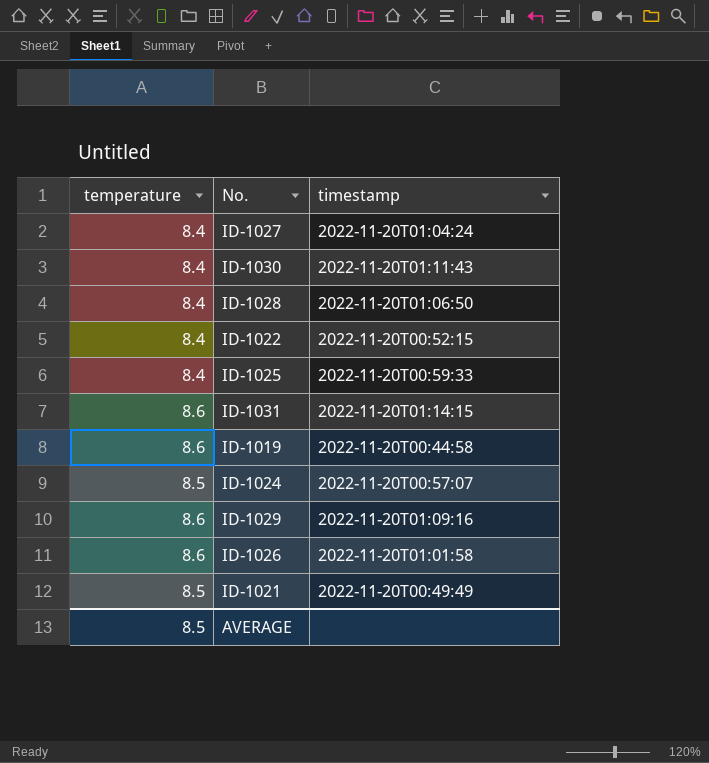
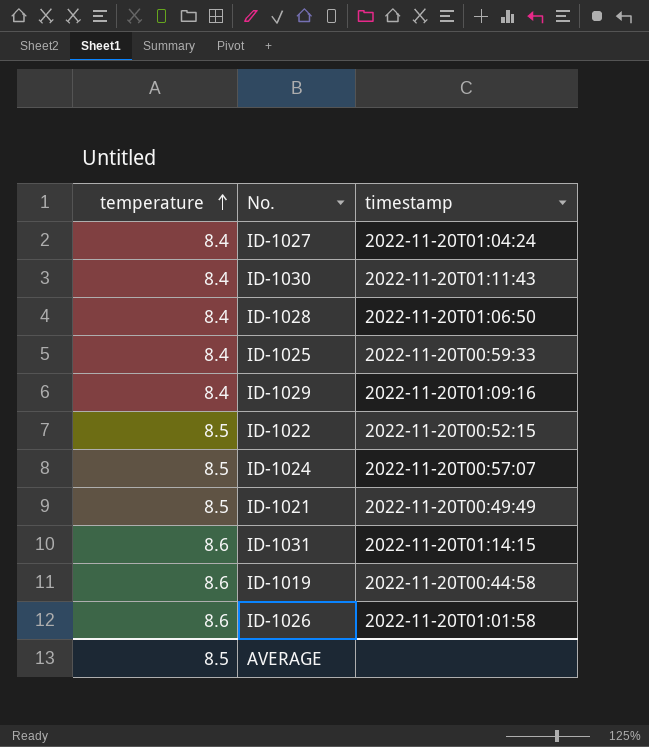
row order: none -> temperature ascending
ID-1029 | temperature: 8.6 -> 8.4
ID-1022 | temperature: 8.4 -> 8.5

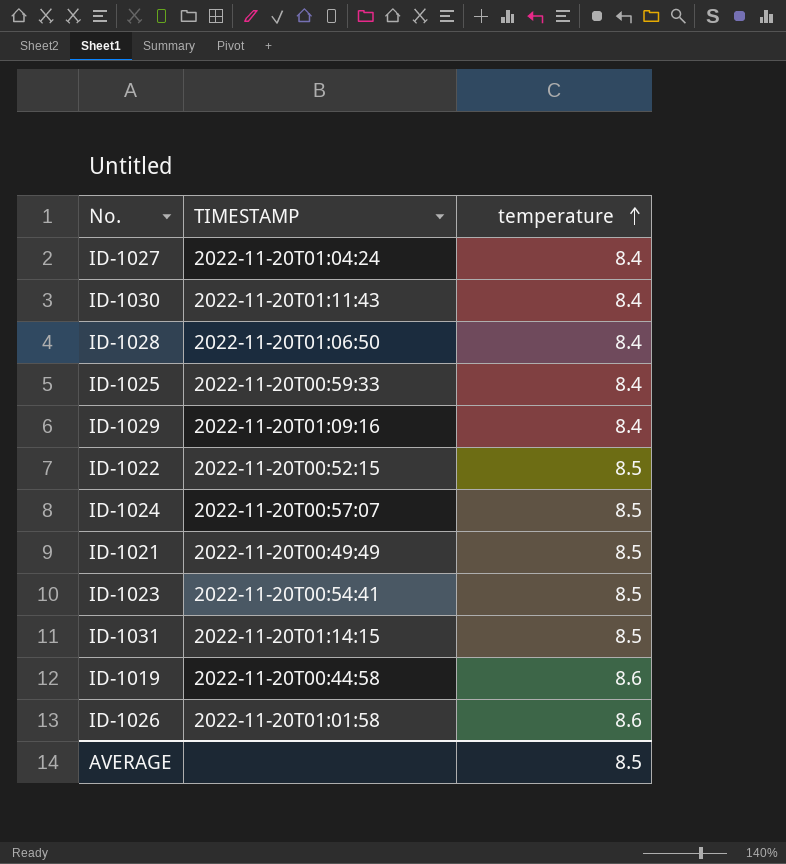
column name: timestamp -> TIMESTAMP
column temperature | position: 1 -> 3
row ID-1023: none -> 2022-11-20T00:54:41 | 8.5
ID-1031 | temperature: 8.6 -> 8.5

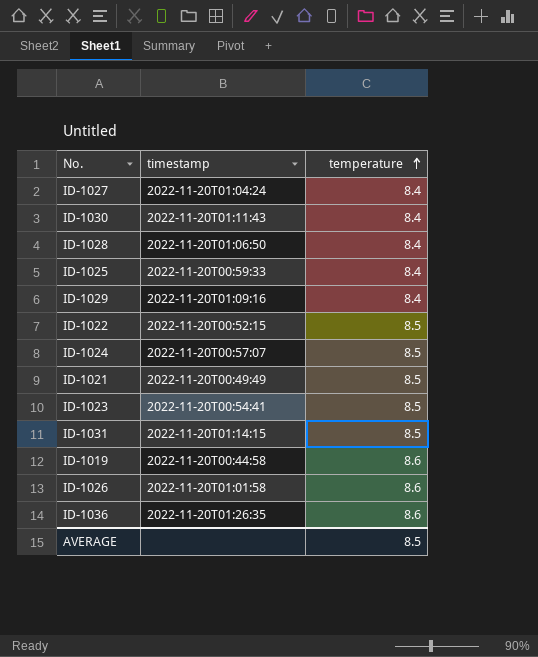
column name: TIMESTAMP -> timestamp
row ID-1036: none -> 2022-11-20T01:26:35 | 8.6

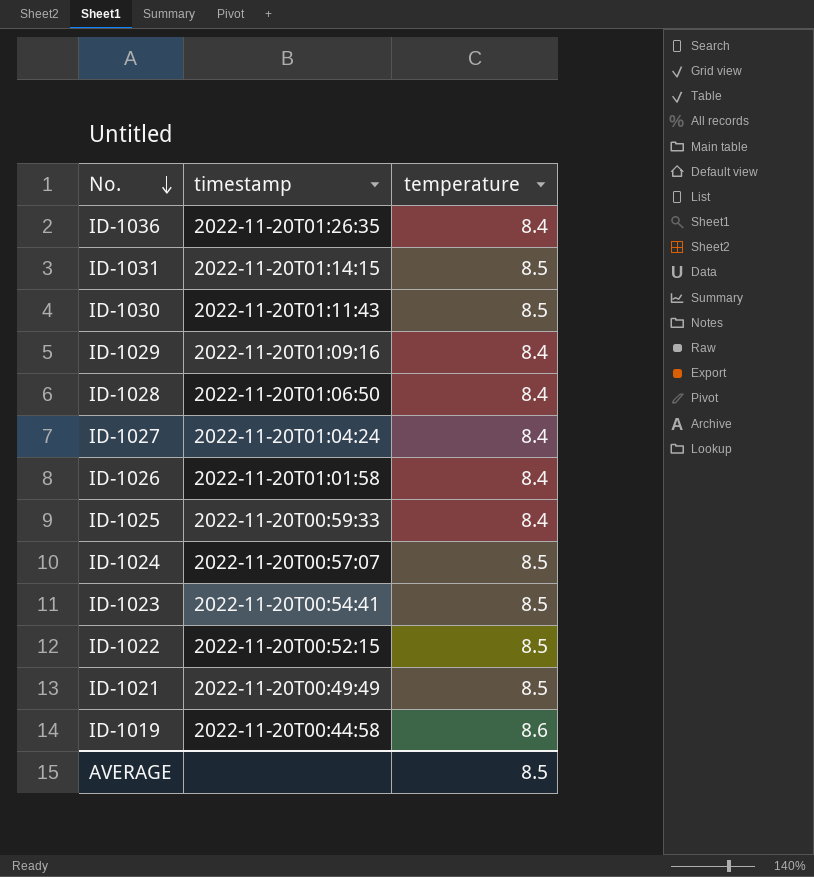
row order: temperature ascending -> No. descending
ID-1036 | temperature: 8.6 -> 8.4
ID-1030 | temperature: 8.4 -> 8.5
ID-1026 | temperature: 8.6 -> 8.4

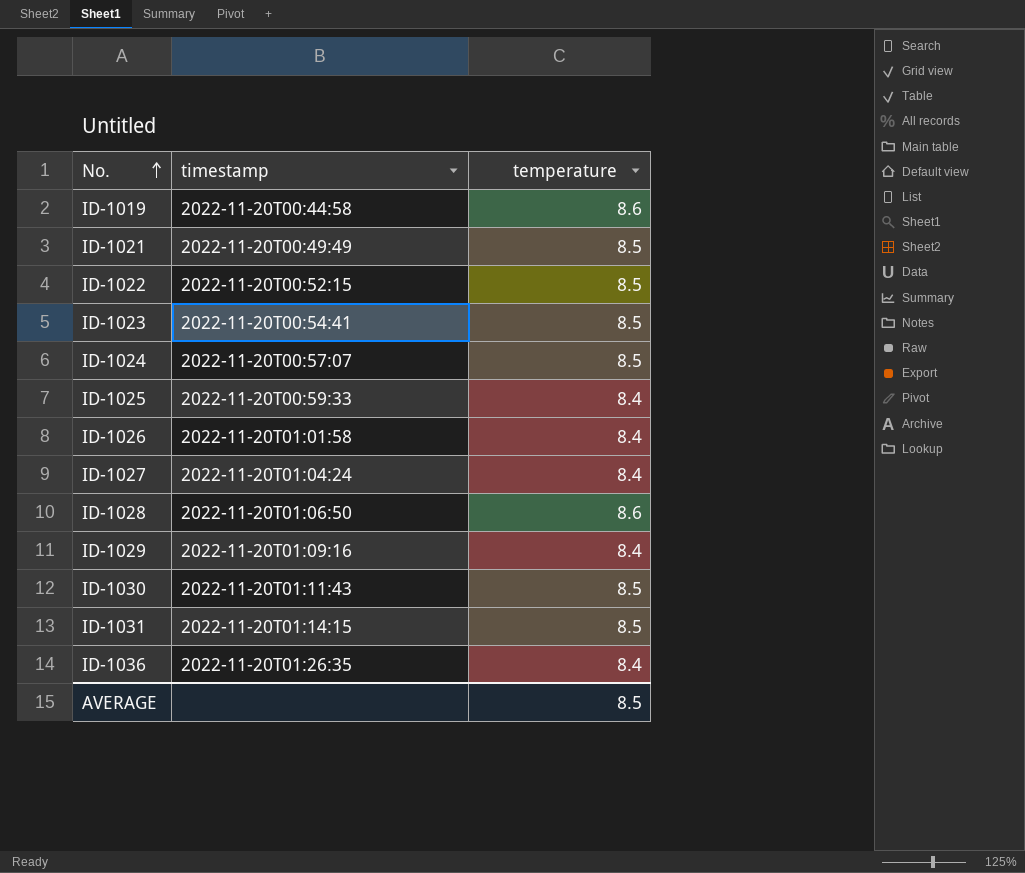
row order: No. descending -> No. ascending
ID-1028 | temperature: 8.4 -> 8.6

